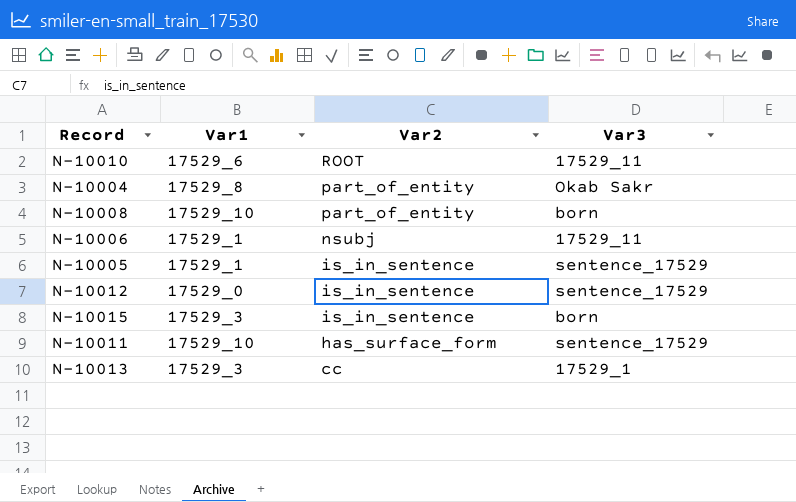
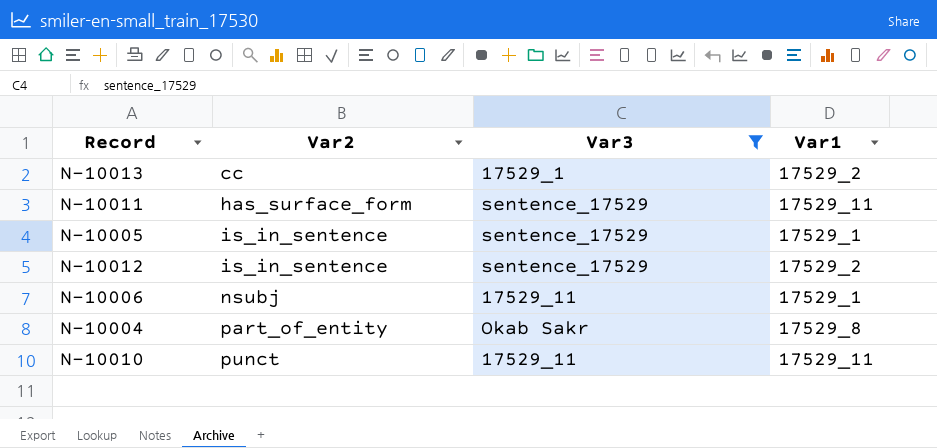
filter: none -> Var3 != born
row order: Var2 descending -> Var2 ascending
column Var1 | position: 2 -> 4
N-10013 | Var1: 17529_3 -> 17529_2
N-10011 | Var1: 17529_10 -> 17529_11
N-10012 | Var1: 17529_0 -> 17529_2
N-10010 | Var2: ROOT -> punct
N-10010 | Var1: 17529_6 -> 17529_11

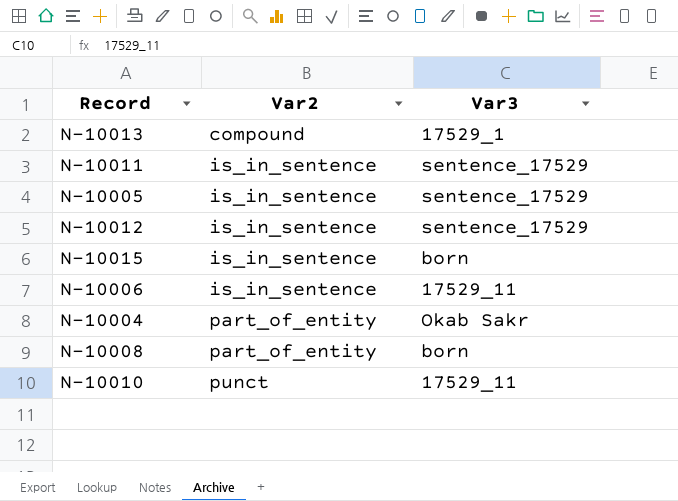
filter: Var3 != born -> none
column Var1 | position: 4 -> none
N-10013 | Var2: cc -> compound
N-10011 | Var2: has_surface_form -> is_in_sentence
N-10006 | Var2: nsubj -> is_in_sentence

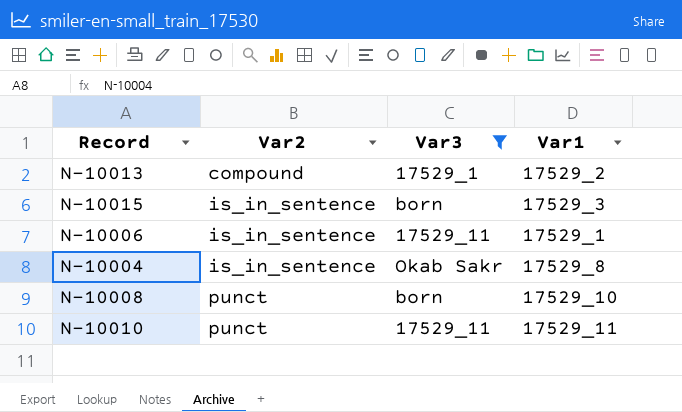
filter: none -> Var3 != sentence_17529
column Var1 | position: none -> 4
N-10004 | Var2: part_of_entity -> is_in_sentence
N-10008 | Var2: part_of_entity -> punct

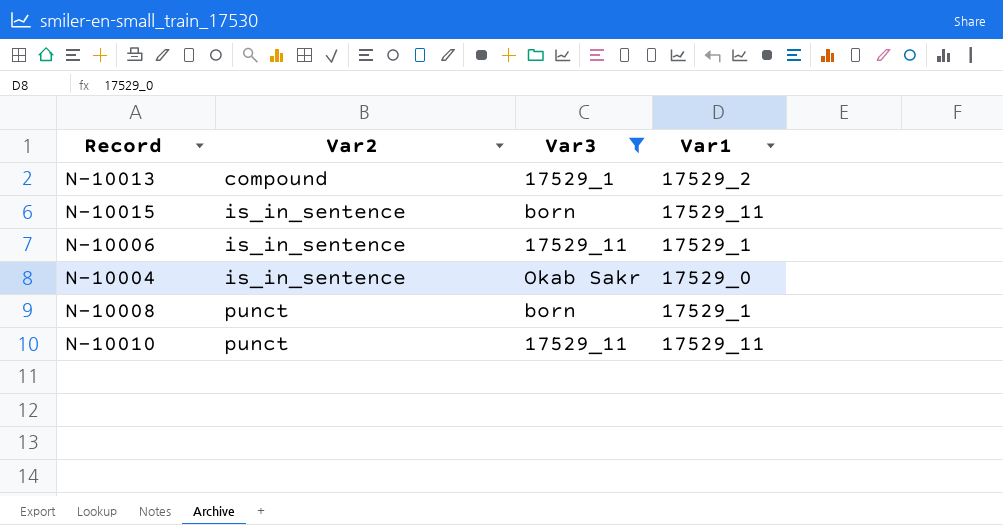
N-10015 | Var1: 17529_3 -> 17529_11
N-10004 | Var1: 17529_8 -> 17529_0
N-10008 | Var1: 17529_10 -> 17529_1

